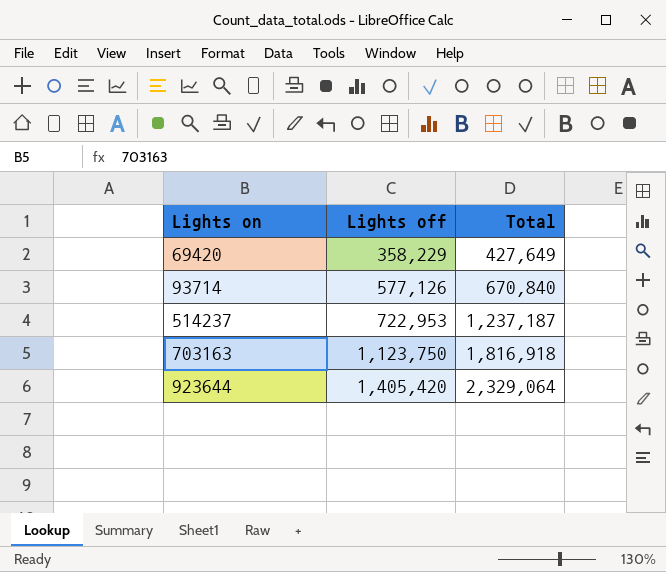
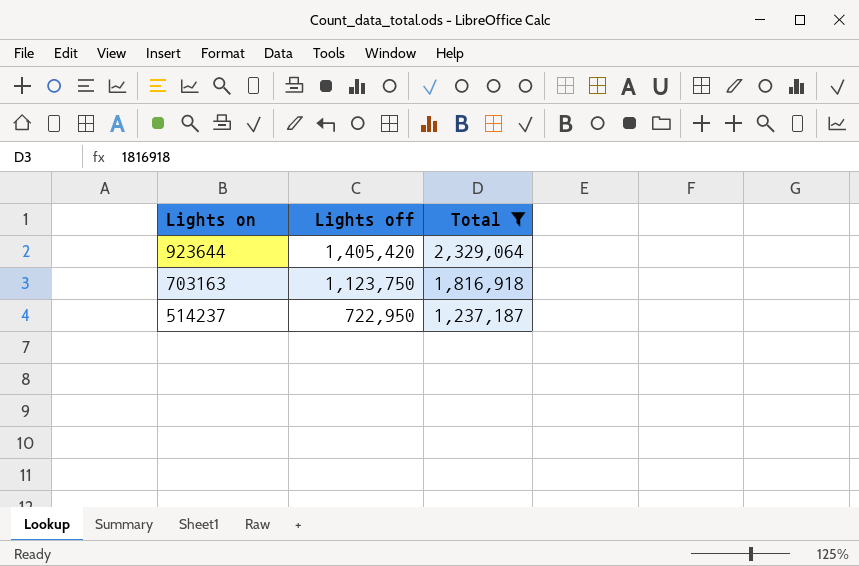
filter: none -> Total >= 1,237,187
row order: Lights on ascending -> Lights on descending
514237 | Lights off: 722,953 -> 722,950

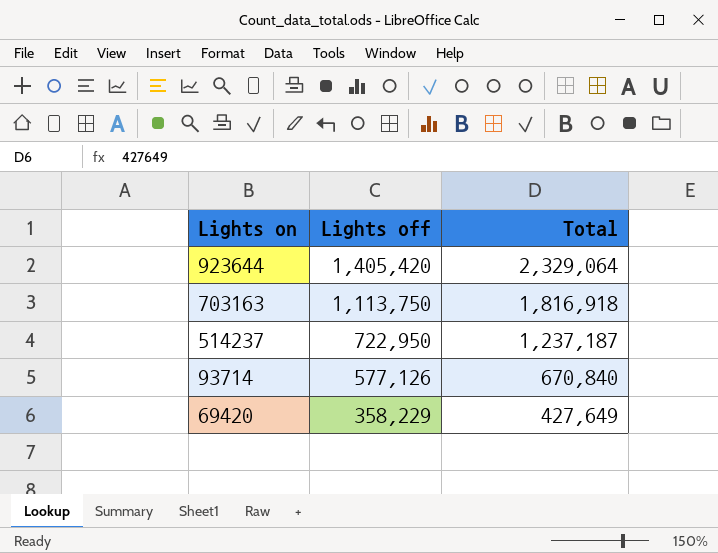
filter: Total >= 1,237,187 -> none
703163 | Lights off: 1,123,750 -> 1,113,750

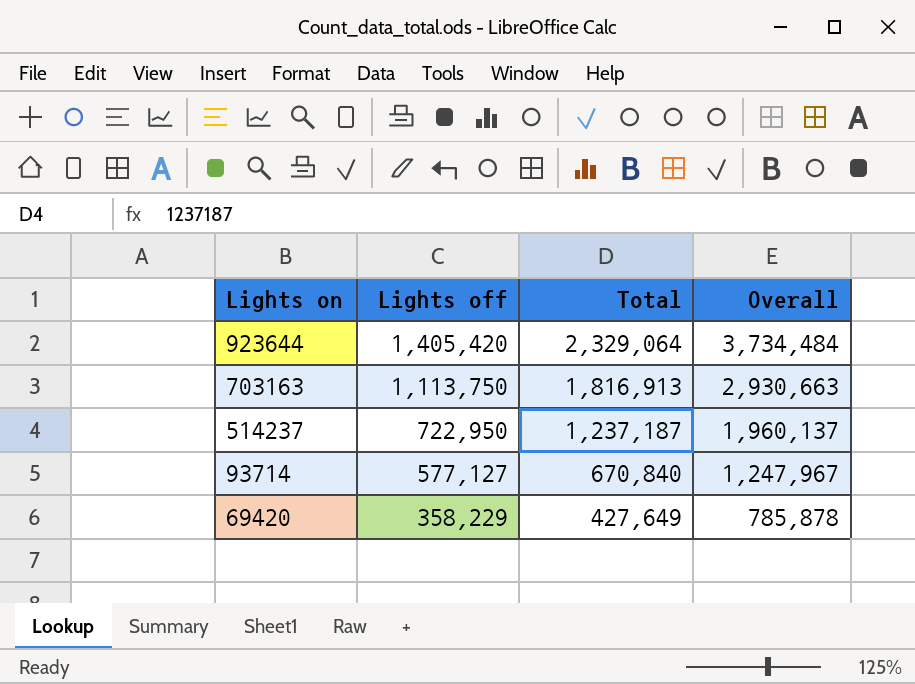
column Overall | formula: none -> [Lights off] + [Total]
703163 | Total: 1,816,918 -> 1,816,913
93714 | Lights off: 577,126 -> 577,127

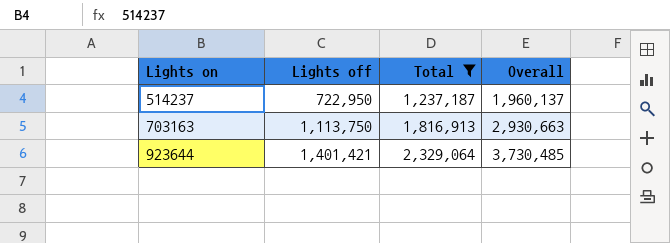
filter: none -> Total >= 1,237,187
row order: Lights on descending -> Lights on ascending
923644 | Lights off: 1,405,420 -> 1,401,421
923644 | Overall: 3,734,484 -> 3,730,485

